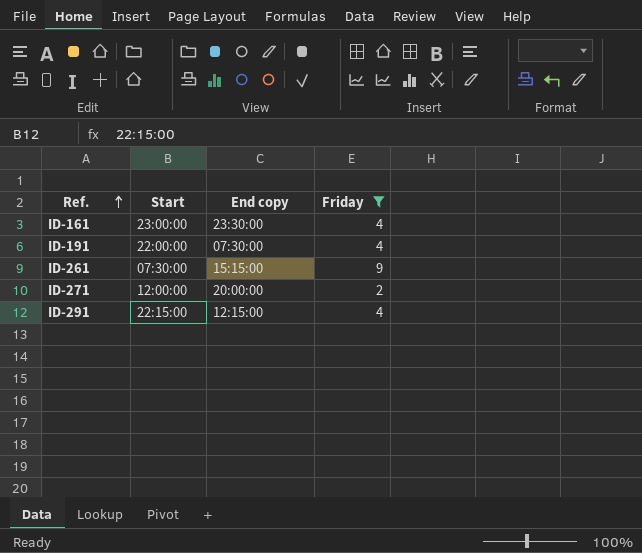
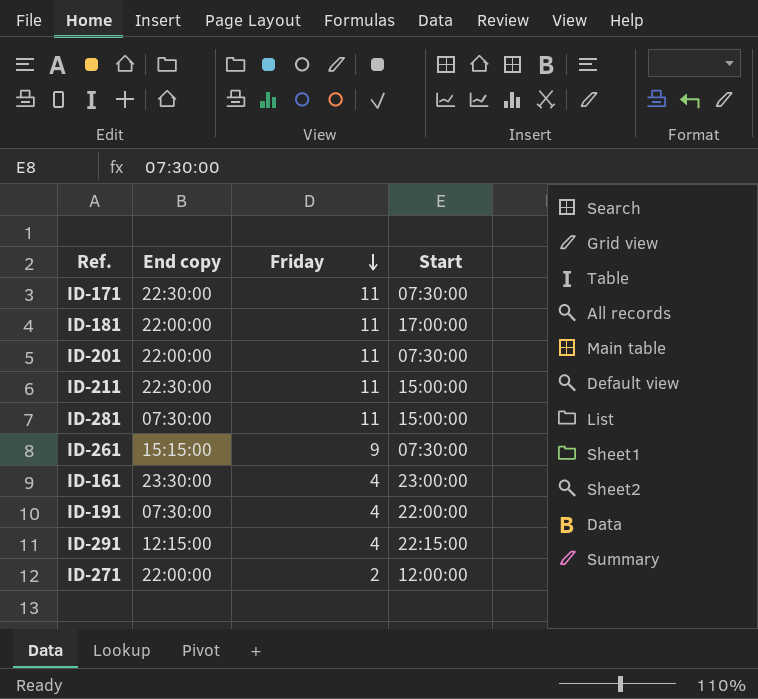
filter: Friday != 11 -> none
row order: Ref. ascending -> Friday descending
column Start | position: 2 -> 4
ID-271 | End copy: 20:00:00 -> 22:00:00

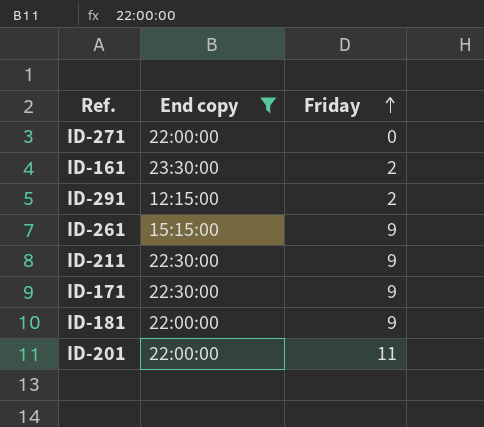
filter: none -> End copy != 07:30:00
row order: Friday descending -> Friday ascending
column Start | position: 4 -> none
ID-271 | Friday: 2 -> 0
ID-161 | Friday: 4 -> 2
ID-291 | Friday: 4 -> 2
ID-211 | Friday: 11 -> 9
ID-171 | Friday: 11 -> 9
ID-181 | Friday: 11 -> 9

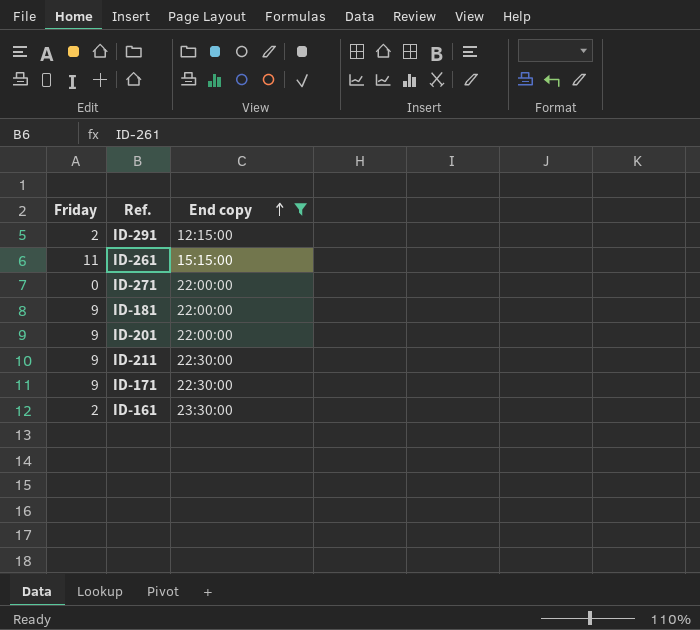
row order: Friday ascending -> End copy ascending
column Friday | position: 3 -> 1
ID-261 | Friday: 9 -> 11
ID-201 | Friday: 11 -> 9

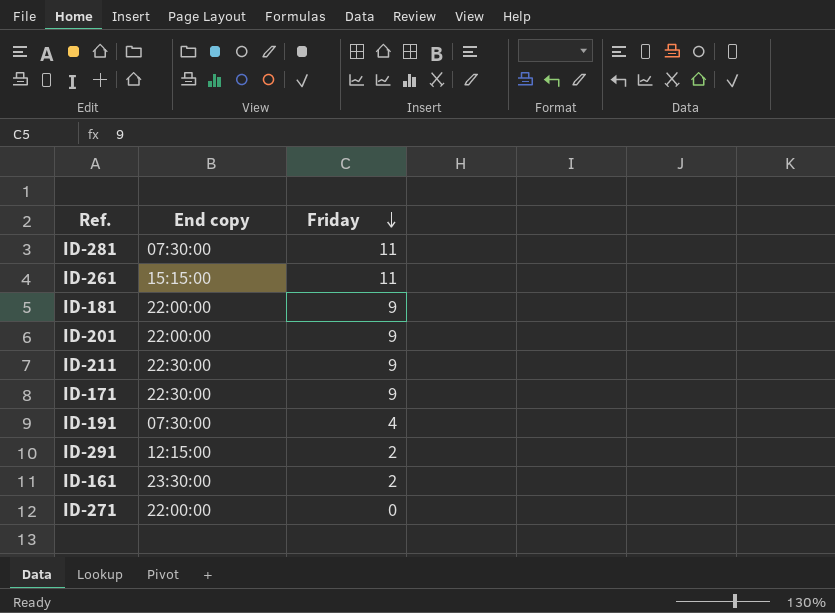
filter: End copy != 07:30:00 -> none
row order: End copy ascending -> Friday descending
column Friday | position: 1 -> 3

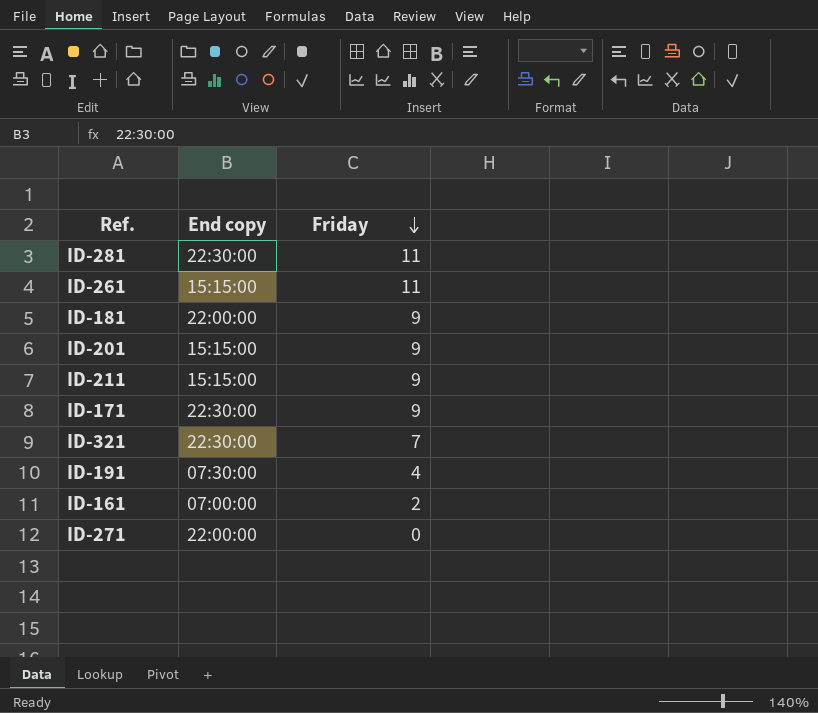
row ID-291: 12:15:00 | 2 -> none
ID-281 | End copy: 07:30:00 -> 22:30:00
ID-201 | End copy: 22:00:00 -> 15:15:00
ID-211 | End copy: 22:30:00 -> 15:15:00
row ID-321: none -> 22:30:00 | 7
ID-161 | End copy: 23:30:00 -> 07:00:00

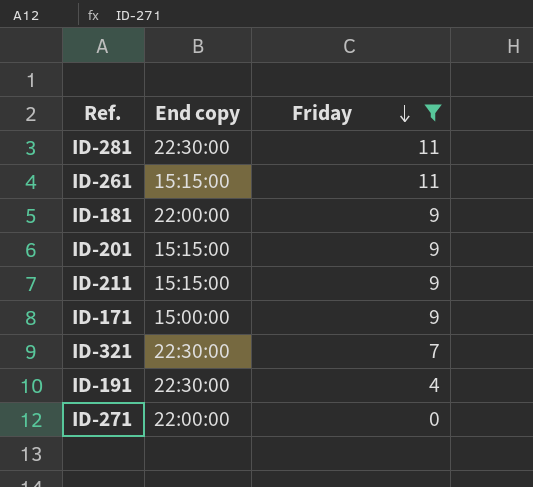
filter: none -> Friday != 2
ID-171 | End copy: 22:30:00 -> 15:00:00
ID-191 | End copy: 07:30:00 -> 22:30:00

